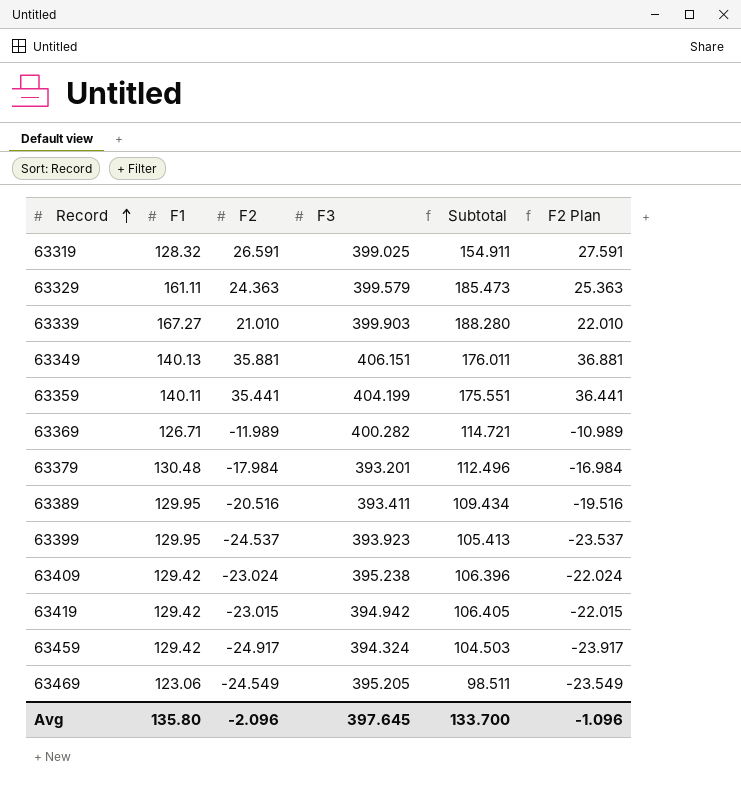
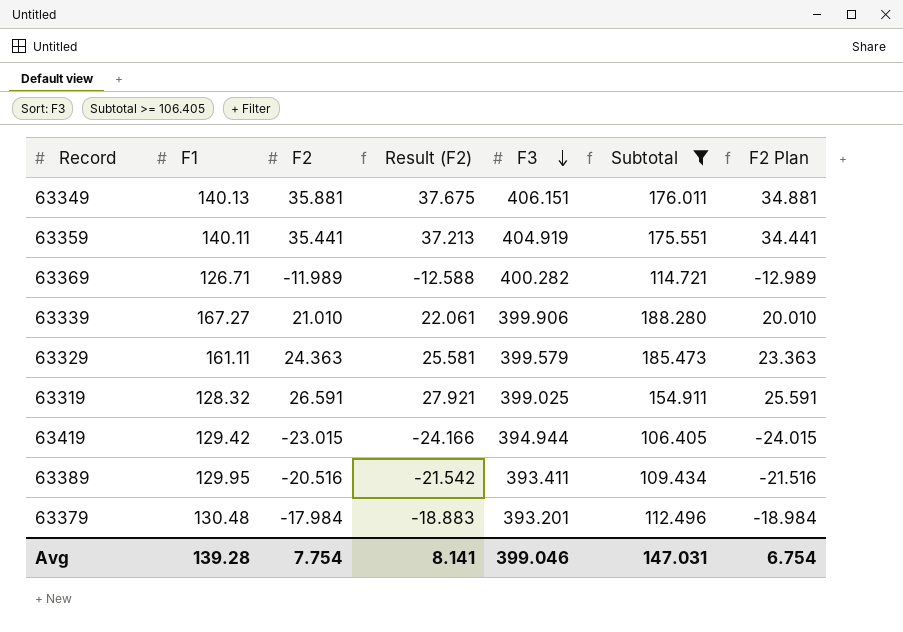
filter: none -> Subtotal >= 106.405
row order: Record ascending -> F3 descending
column Result (F2) | formula: none -> [F2] * 1.05
column F2 Plan | formula: [F2] + 1 -> [F2] - 1
63359 | F3: 404.199 -> 404.919
63339 | F3: 399.903 -> 399.906
63419 | F3: 394.942 -> 394.944
Avg | F1: 135.80 -> 139.28
Avg | F2: -2.096 -> 7.754
Avg | F3: 397.645 -> 399.046
Avg | Subtotal: 133.700 -> 147.031
Avg | F2 Plan: -1.096 -> 6.754

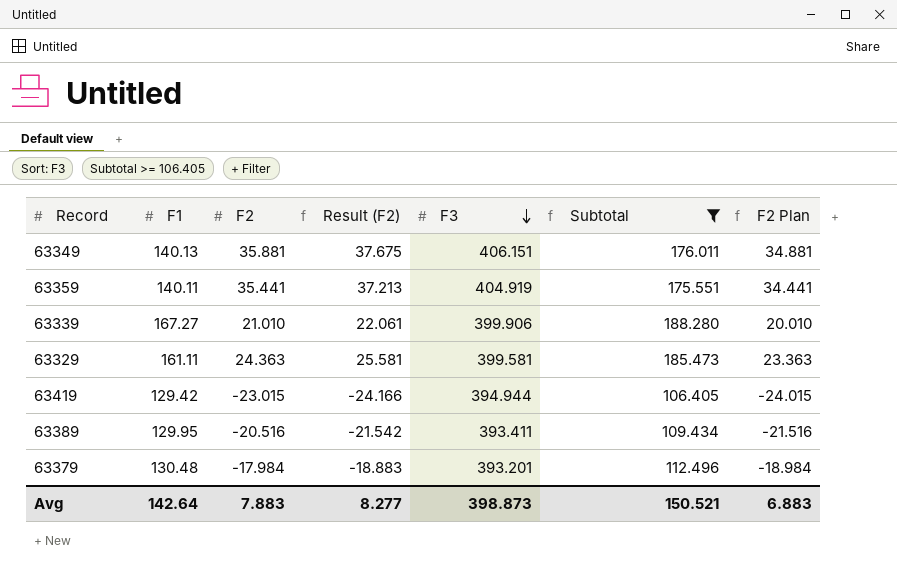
row 63369: 126.71 | -11.989 | -12.588 | 400.282 | 114.721 | -12.989 -> none
row 63319: 128.32 | 26.591 | 27.921 | 399.025 | 154.911 | 25.591 -> none
63329 | F3: 399.579 -> 399.581
Avg | F1: 139.28 -> 142.64
Avg | F2: 7.754 -> 7.883
Avg | Result (F2): 8.141 -> 8.277
Avg | F3: 399.046 -> 398.873
Avg | Subtotal: 147.031 -> 150.521
Avg | F2 Plan: 6.754 -> 6.883

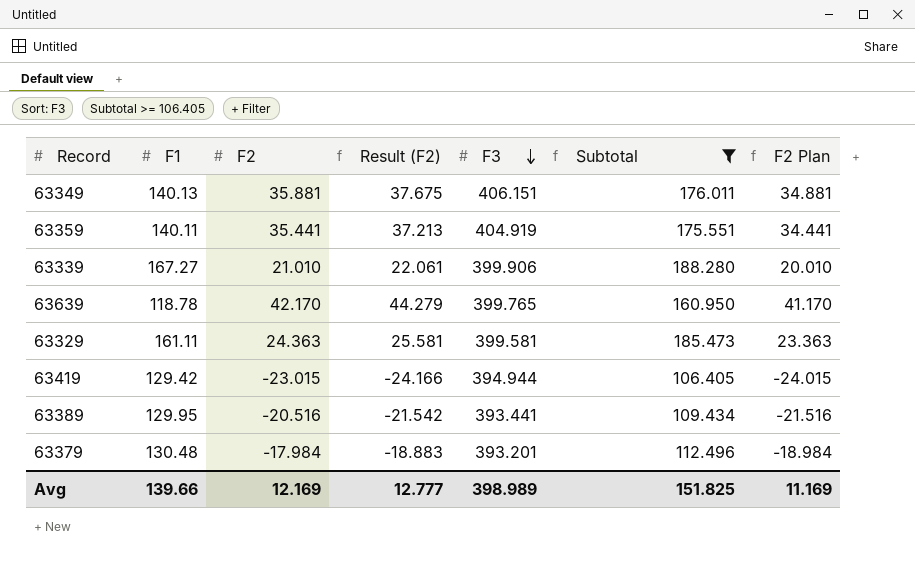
row 63639: none -> 118.78 | 42.170 | 44.279 | 399.765 | 160.950 | 41.170
63389 | F3: 393.411 -> 393.441
Avg | F1: 142.64 -> 139.66
Avg | F2: 7.883 -> 12.169
Avg | Result (F2): 8.277 -> 12.777
Avg | F3: 398.873 -> 398.989
Avg | Subtotal: 150.521 -> 151.825
Avg | F2 Plan: 6.883 -> 11.169

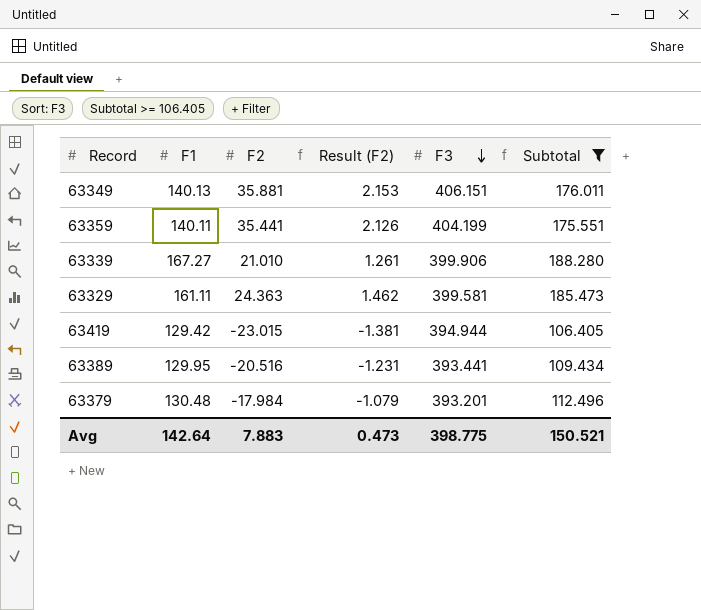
column F2 Plan | formula: [F2] - 1 -> none
column Result (F2) | formula: [F2] * 1.05 -> [F2] * 0.06
row 63639: 118.78 | 42.170 | 44.279 | 399.765 | 160.950 | 41.170 -> none
63359 | F3: 404.919 -> 404.199
Avg | F1: 139.66 -> 142.64
Avg | F2: 12.169 -> 7.883
Avg | Result (F2): 12.777 -> 0.473
Avg | F3: 398.989 -> 398.775
Avg | Subtotal: 151.825 -> 150.521

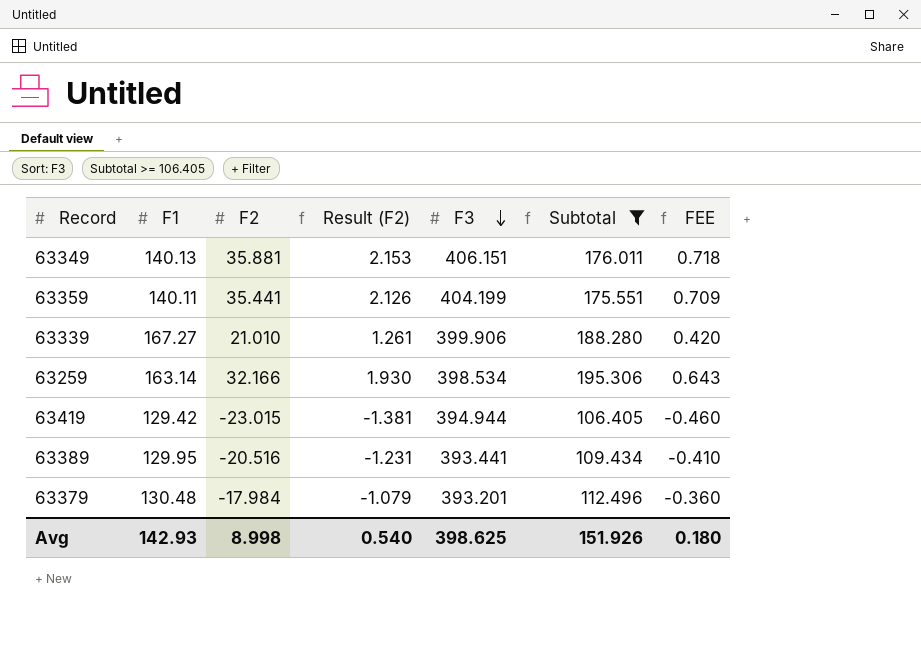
column FEE | formula: none -> [F2] * 0.02
row 63329: 161.11 | 24.363 | 1.462 | 399.581 | 185.473 -> none
row 63259: none -> 163.14 | 32.166 | 1.930 | 398.534 | 195.306 | 0.643
Avg | F1: 142.64 -> 142.93
Avg | F2: 7.883 -> 8.998
Avg | Result (F2): 0.473 -> 0.540
Avg | F3: 398.775 -> 398.625
Avg | Subtotal: 150.521 -> 151.926

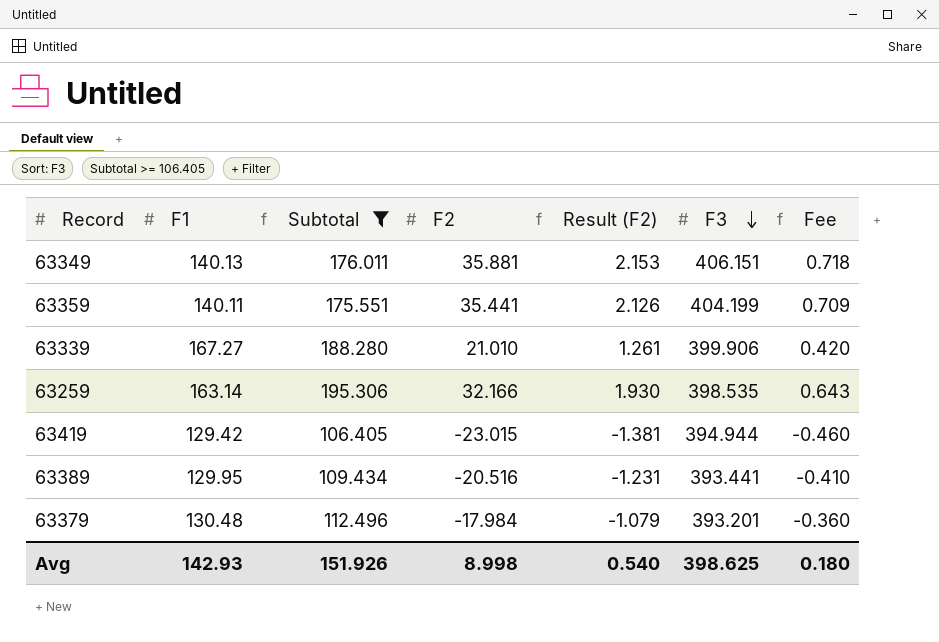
column Subtotal | position: 6 -> 3
column name: FEE -> Fee
63259 | F3: 398.534 -> 398.535

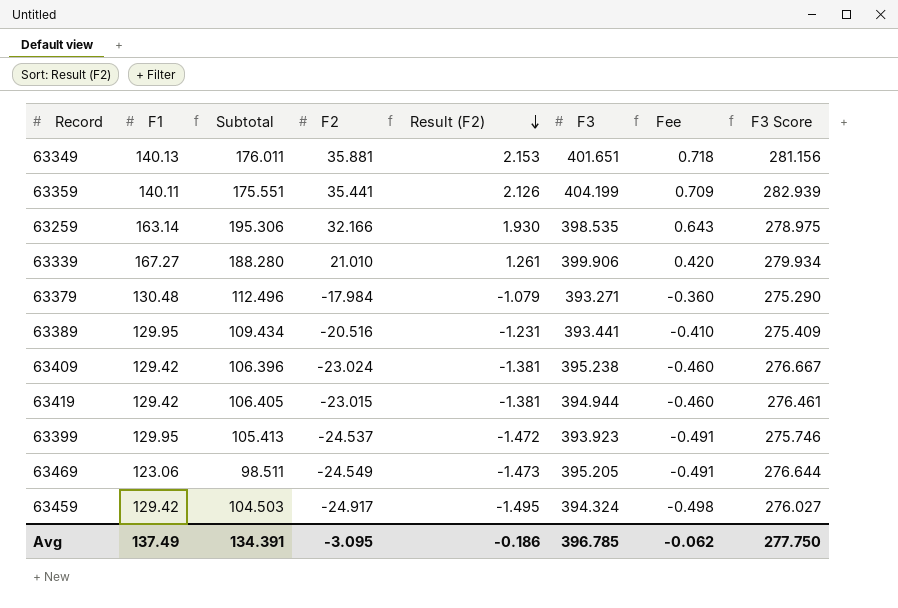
filter: Subtotal >= 106.405 -> none
row order: F3 descending -> Result (F2) descending
column F3 Score | formula: none -> [F3] * 0.7
63349 | F3: 406.151 -> 401.651
63379 | F3: 393.201 -> 393.271
Avg | F1: 142.93 -> 137.49
Avg | Subtotal: 151.926 -> 134.391
Avg | F2: 8.998 -> -3.095
Avg | Result (F2): 0.540 -> -0.186
Avg | F3: 398.625 -> 396.785
Avg | Fee: 0.180 -> -0.062

